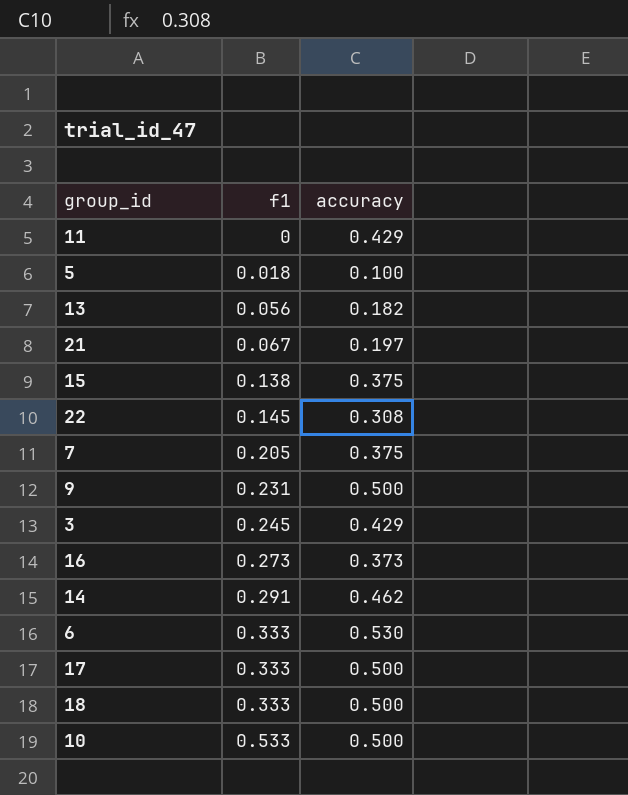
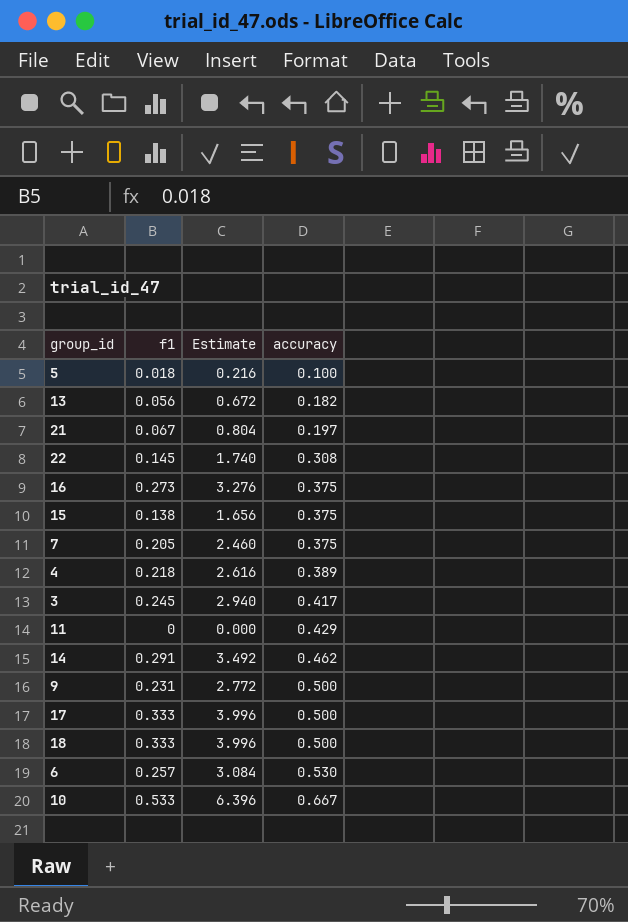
row order: f1 ascending -> accuracy ascending
column Estimate | formula: none -> [f1] * 12
16 | accuracy: 0.373 -> 0.375
row 4: none -> 0.218 | 2.616 | 0.389
3 | accuracy: 0.429 -> 0.417
6 | f1: 0.333 -> 0.257
10 | accuracy: 0.500 -> 0.667

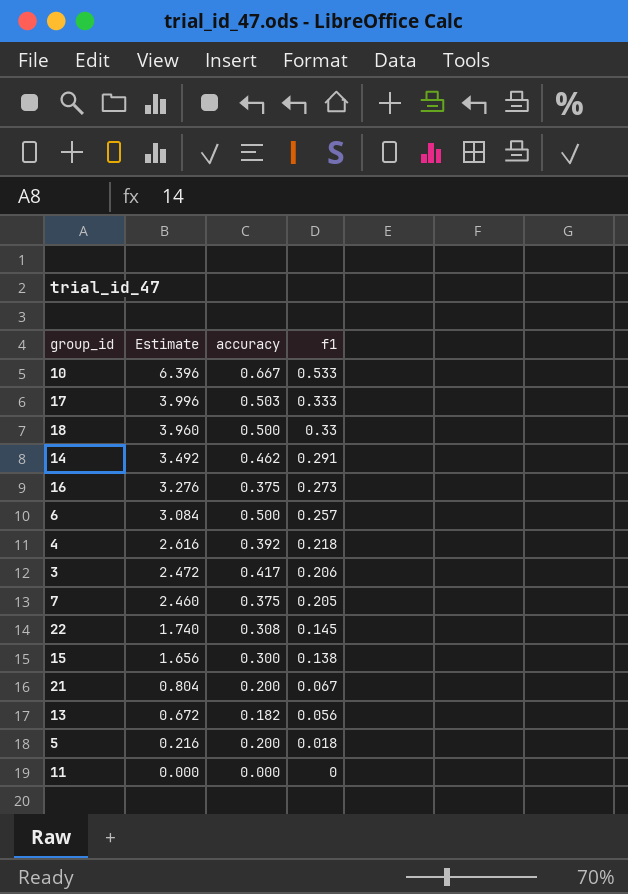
row order: accuracy ascending -> Estimate descending
column f1 | position: 2 -> 4
row 9: 0.231 | 2.772 | 0.500 -> none
17 | accuracy: 0.500 -> 0.503
18 | Estimate: 3.996 -> 3.960
18 | f1: 0.333 -> 0.33
6 | accuracy: 0.530 -> 0.500
4 | accuracy: 0.389 -> 0.392
3 | Estimate: 2.940 -> 2.472
3 | f1: 0.245 -> 0.206
15 | accuracy: 0.375 -> 0.300
21 | accuracy: 0.197 -> 0.200
5 | accuracy: 0.100 -> 0.200
11 | accuracy: 0.429 -> 0.000

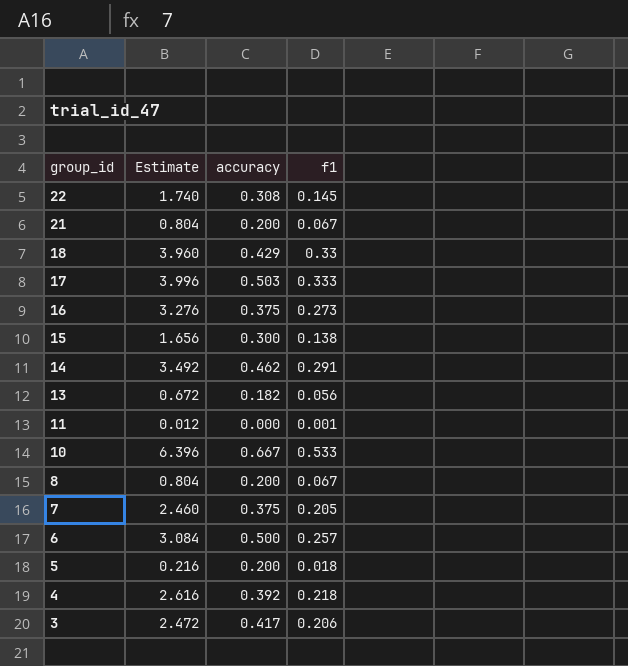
row order: Estimate descending -> group_id descending
18 | accuracy: 0.500 -> 0.429
11 | Estimate: 0.000 -> 0.012
11 | f1: 0 -> 0.001
row 8: none -> 0.804 | 0.200 | 0.067

